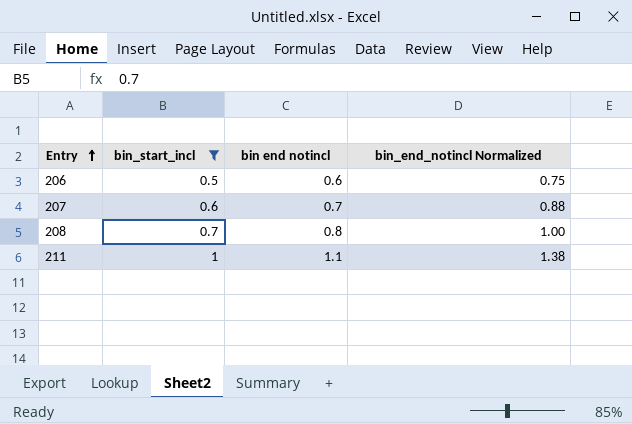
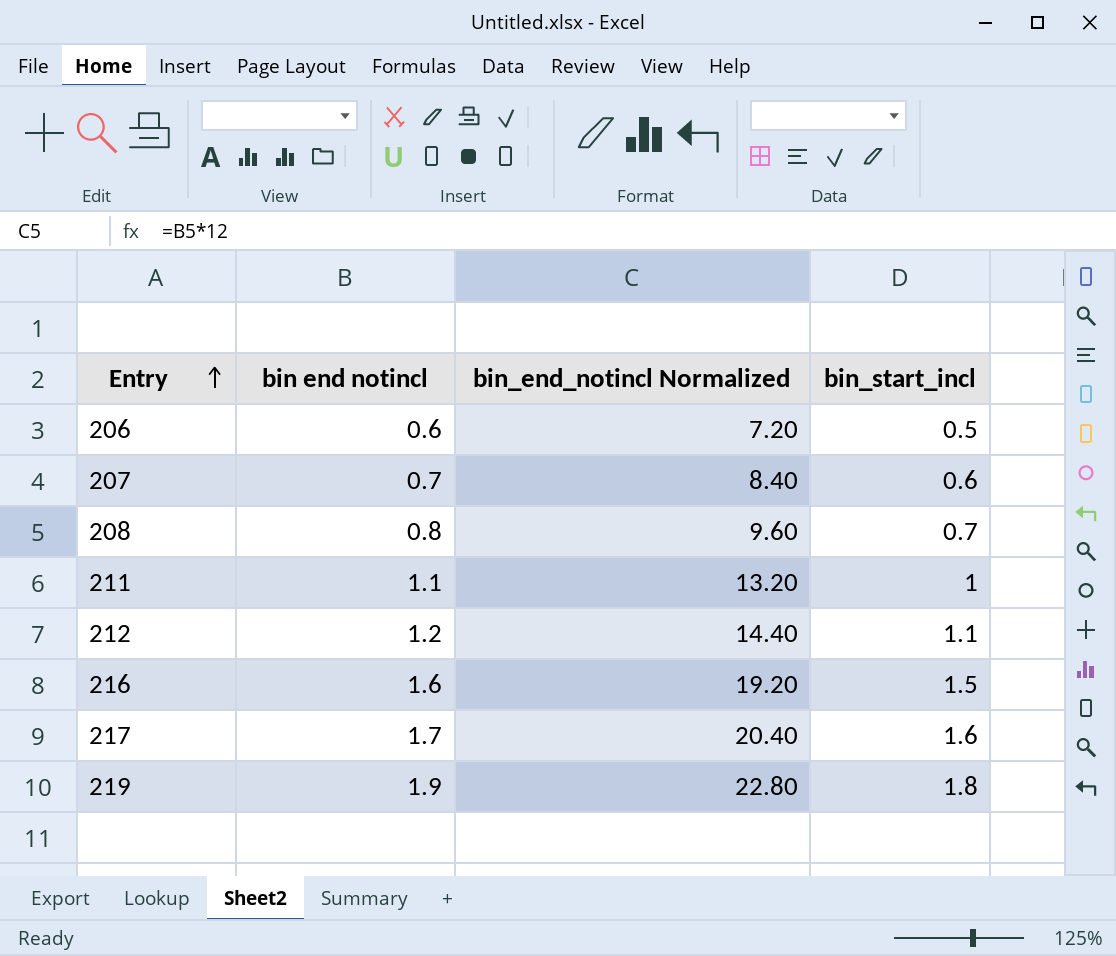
filter: bin_start_incl <= 1 -> none
column bin_end_notincl Normalized | formula: [bin end notincl] * 1.25 -> [bin end notincl] * 12
column bin_start_incl | position: 2 -> 4

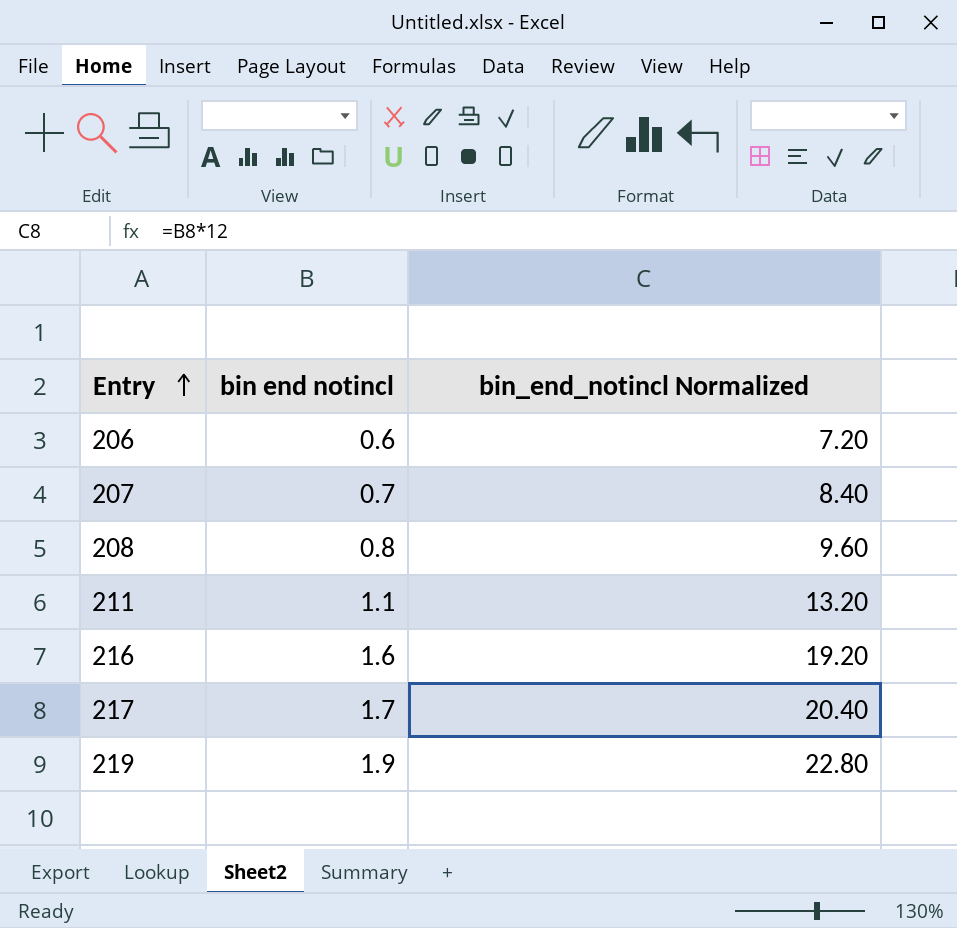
column bin_start_incl | position: 4 -> none
row 212: 1.2 | 14.40 | 1.1 -> none

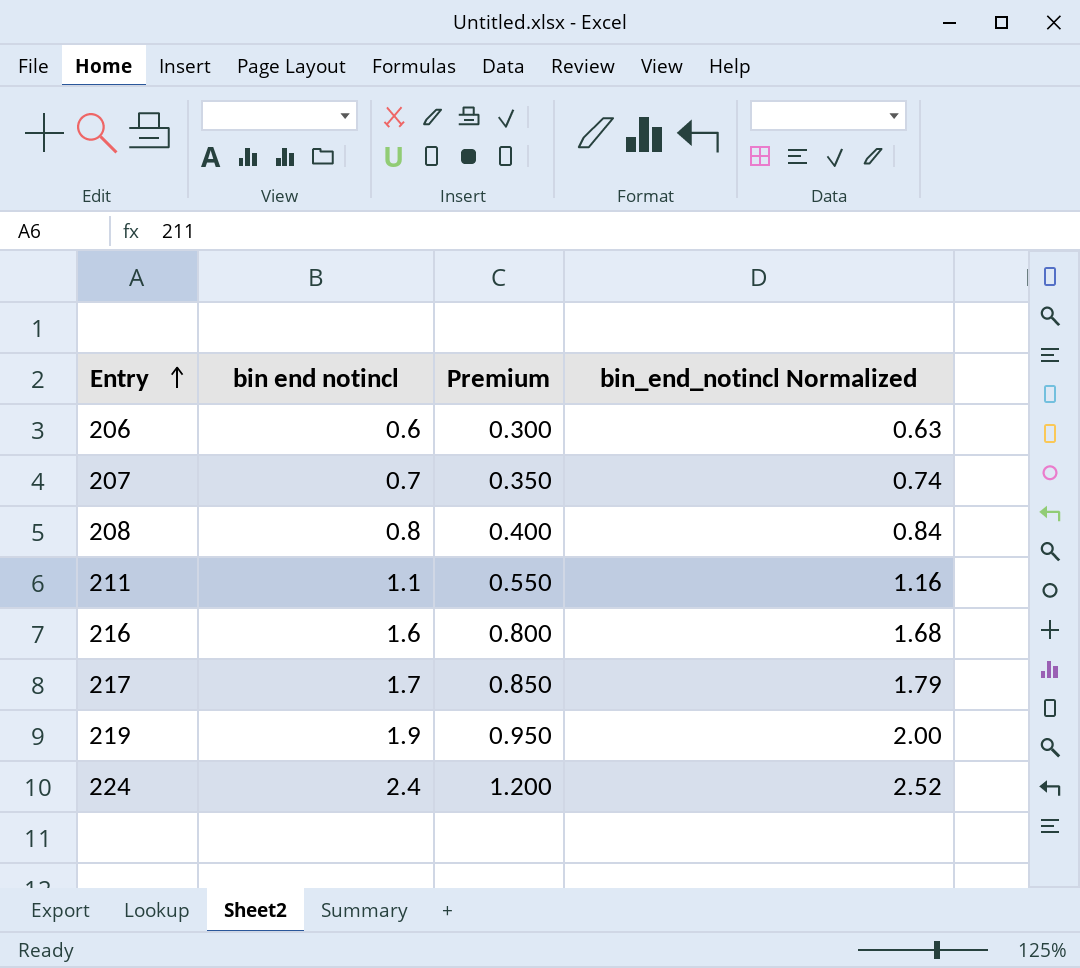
column Premium | formula: none -> [bin end notincl] * 0.5
column bin_end_notincl Normalized | formula: [bin end notincl] * 12 -> [bin end notincl] * 1.05
row 224: none -> 2.4 | 1.200 | 2.52

